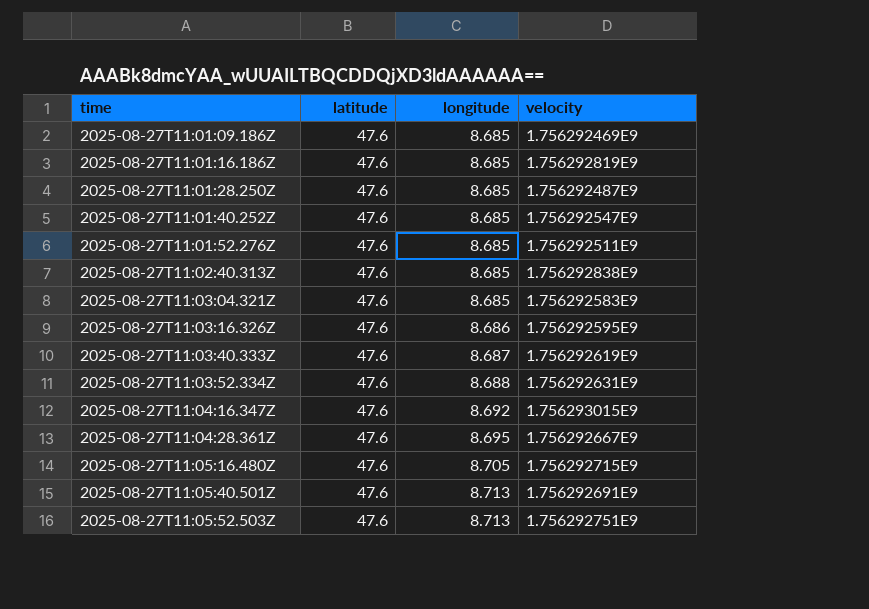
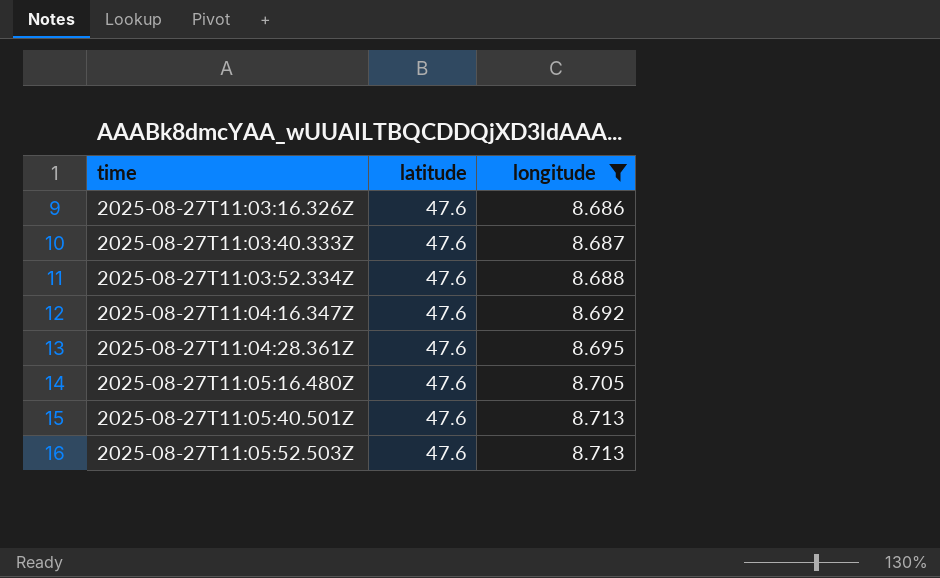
filter: none -> longitude != 8.685
column velocity | position: 4 -> none

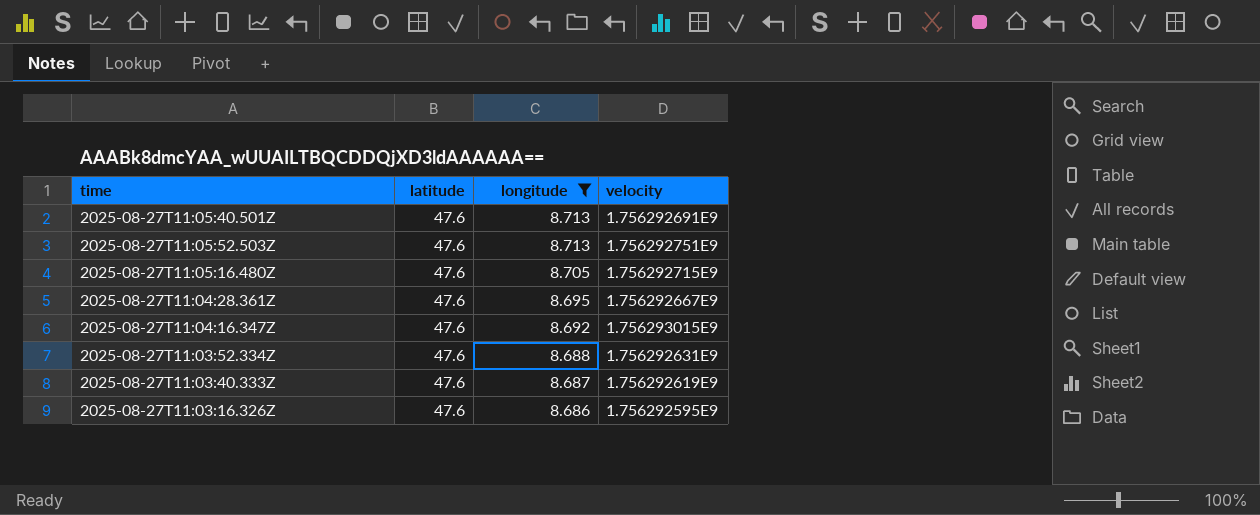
row order: time ascending -> longitude descending
column velocity | position: none -> 4

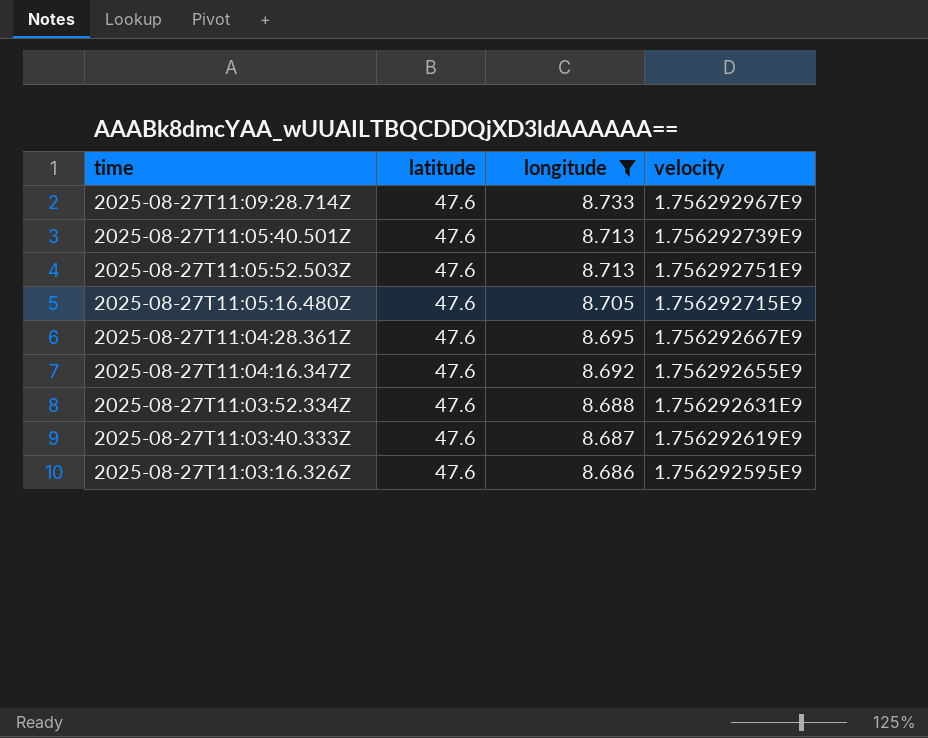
row 2025-08-27T11:09:28.714Z: none -> 47.6 | 8.733 | 1.756292967E9
2025-08-27T11:05:40.501Z | velocity: 1.756292691E9 -> 1.756292739E9
2025-08-27T11:04:16.347Z | velocity: 1.756293015E9 -> 1.756292655E9

